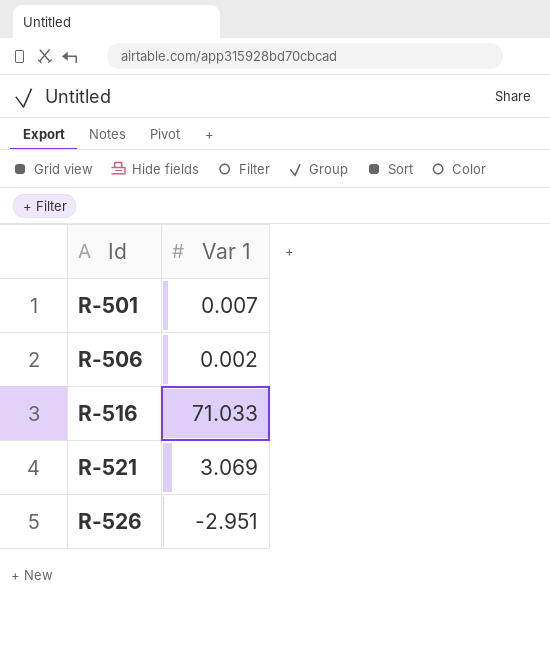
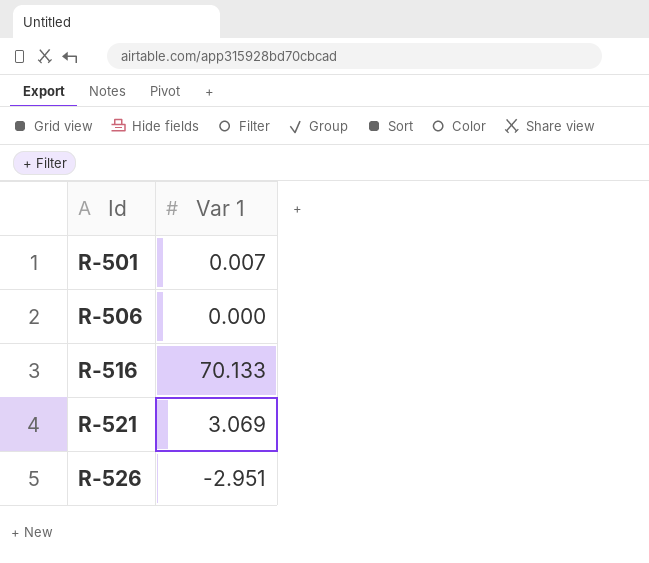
R-506 | Var 1: 0.002 -> 0.000
R-516 | Var 1: 71.033 -> 70.133

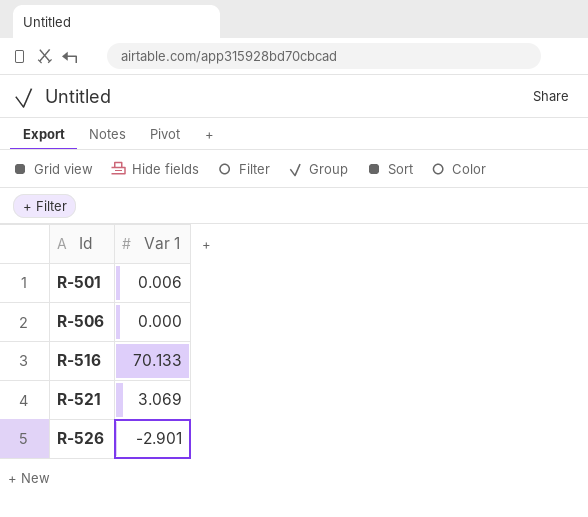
R-501 | Var 1: 0.007 -> 0.006
R-526 | Var 1: -2.951 -> -2.901

